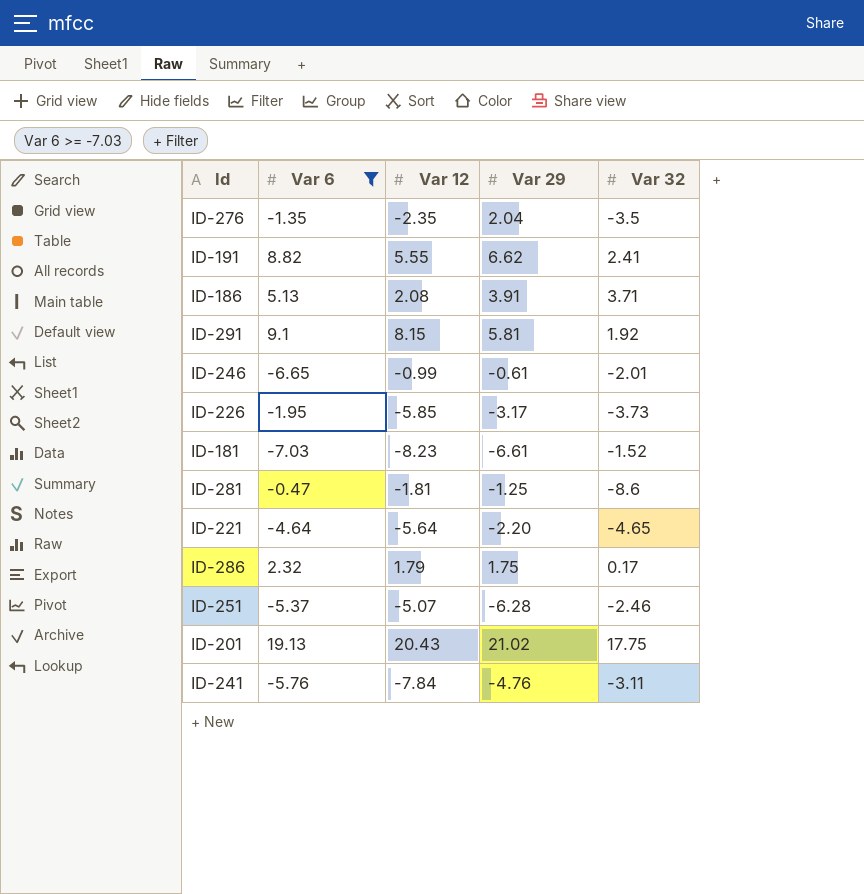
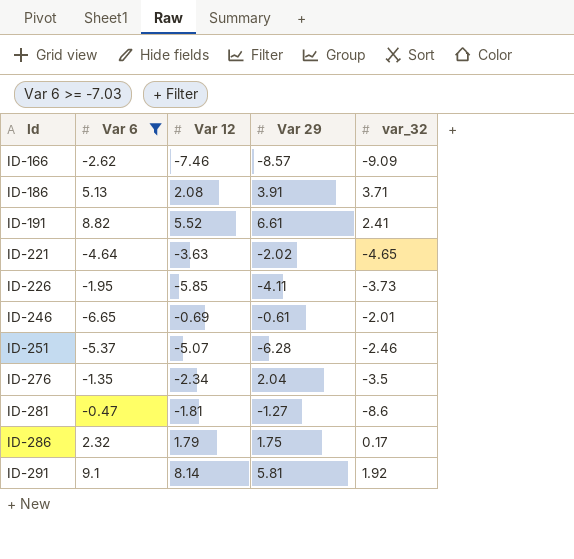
row order: none -> Id ascending
column name: Var 32 -> var_32
row ID-181: -7.03 | -8.23 | -6.61 | -1.52 -> none
row ID-201: 19.13 | 20.43 | 21.02 | 17.75 -> none
row ID-241: -5.76 | -7.84 | -4.76 | -3.11 -> none
row ID-166: none -> -2.62 | -7.46 | -8.57 | -9.09
ID-191 | Var 12: 5.55 -> 5.52
ID-191 | Var 29: 6.62 -> 6.61
ID-221 | Var 12: -5.64 -> -3.63
ID-221 | Var 29: -2.20 -> -2.02
ID-226 | Var 29: -3.17 -> -4.11
ID-246 | Var 12: -0.99 -> -0.69
ID-276 | Var 12: -2.35 -> -2.34
ID-281 | Var 29: -1.25 -> -1.27
ID-291 | Var 12: 8.15 -> 8.14

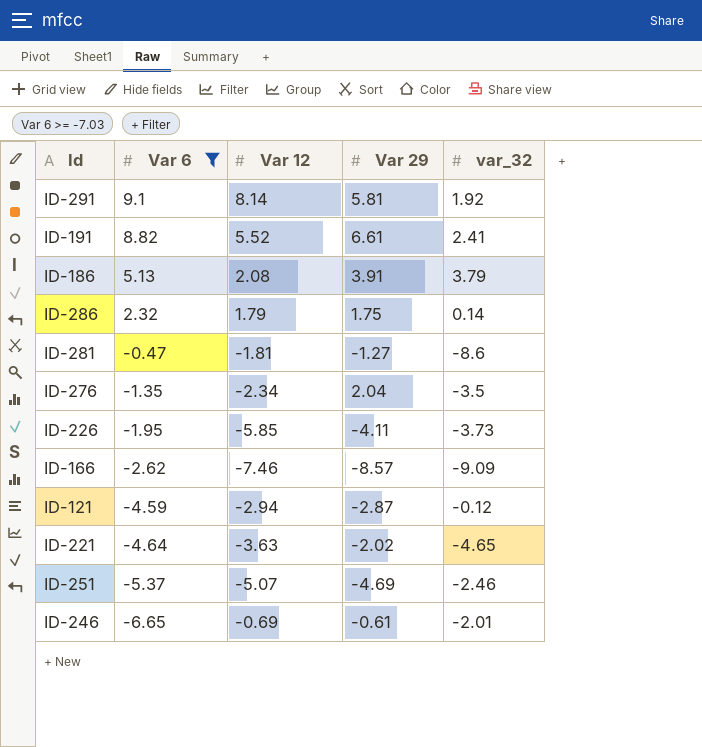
row order: Id ascending -> Var 6 descending
ID-186 | var_32: 3.71 -> 3.79
ID-286 | var_32: 0.17 -> 0.14
row ID-121: none -> -4.59 | -2.94 | -2.87 | -0.12
ID-251 | Var 29: -6.28 -> -4.69

